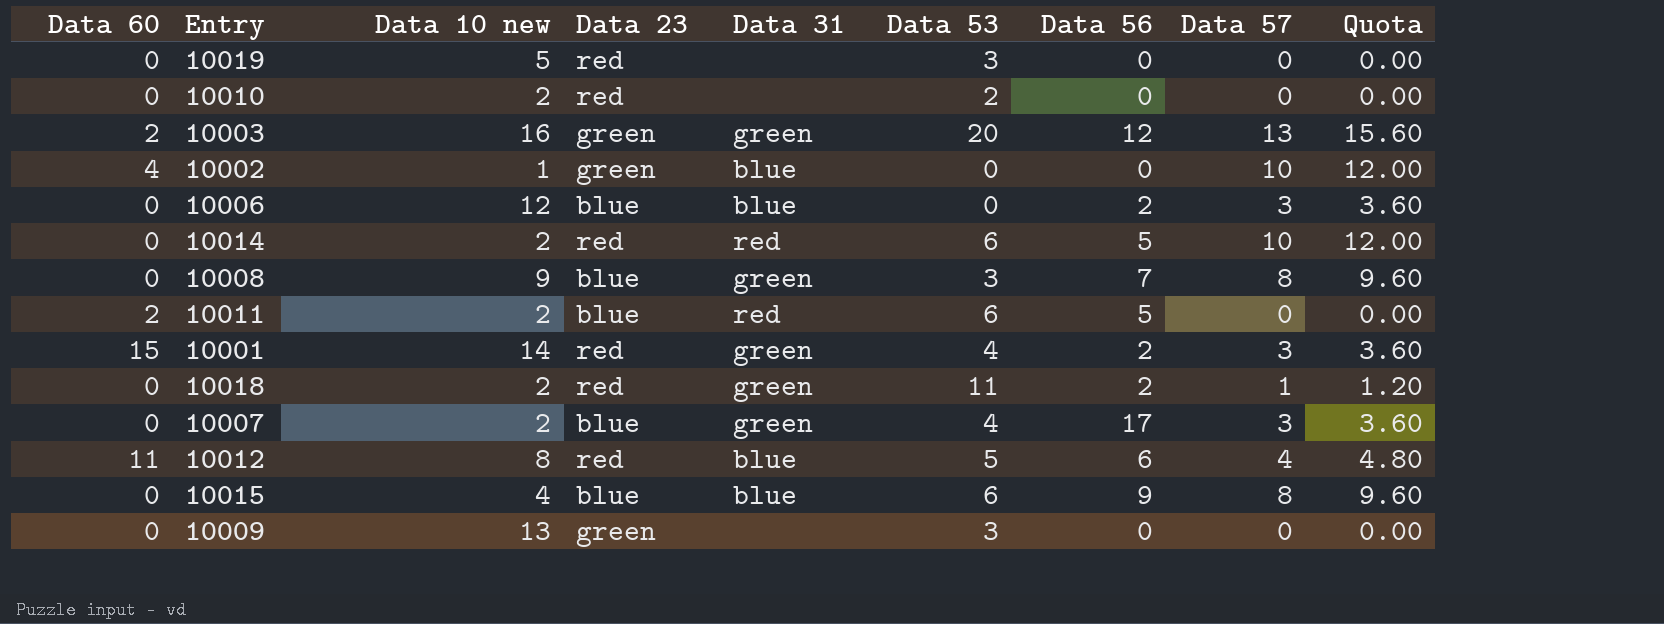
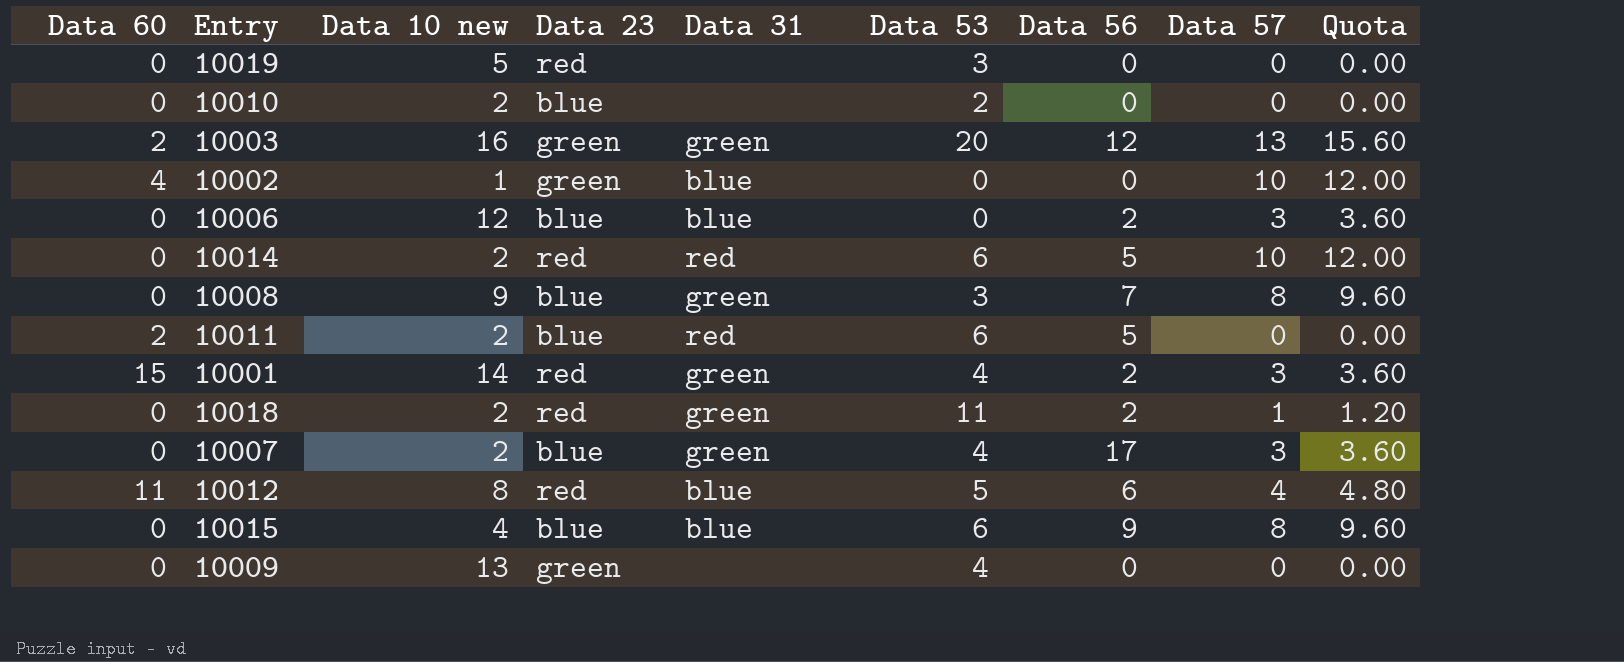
10010 | Data 23: red -> blue
10009 | Data 53: 3 -> 4

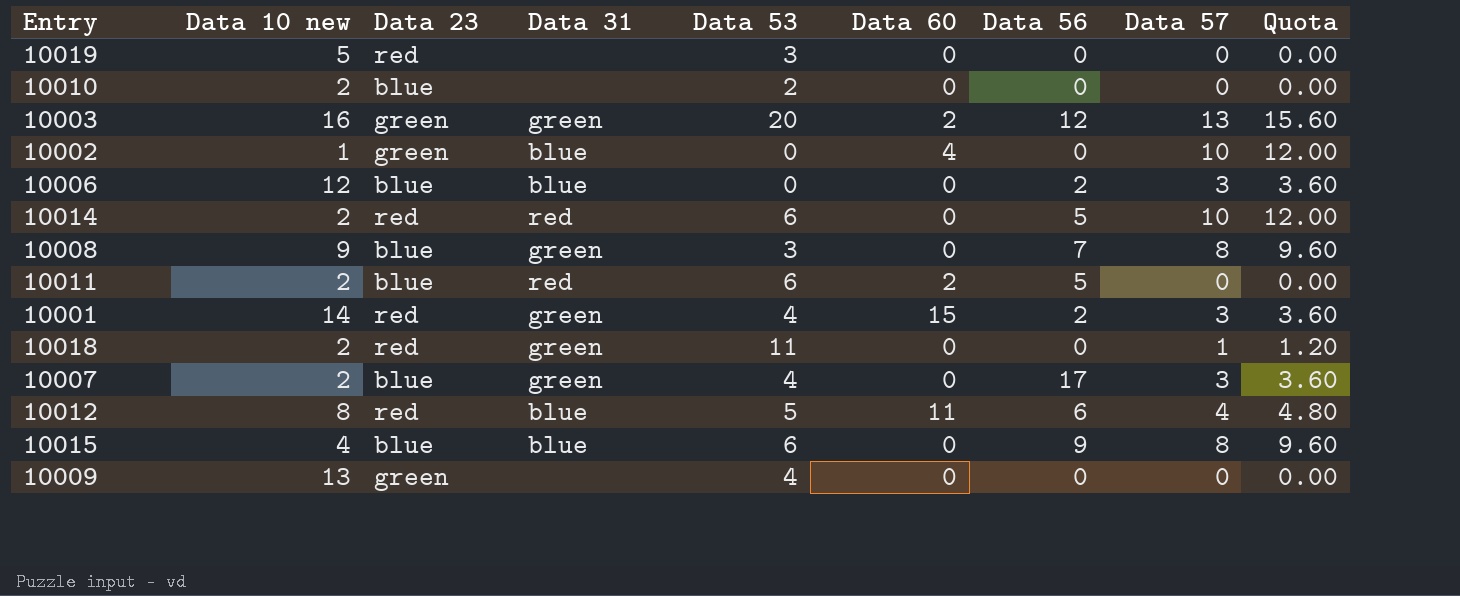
column Data 60 | position: 1 -> 6
10018 | Data 56: 2 -> 0

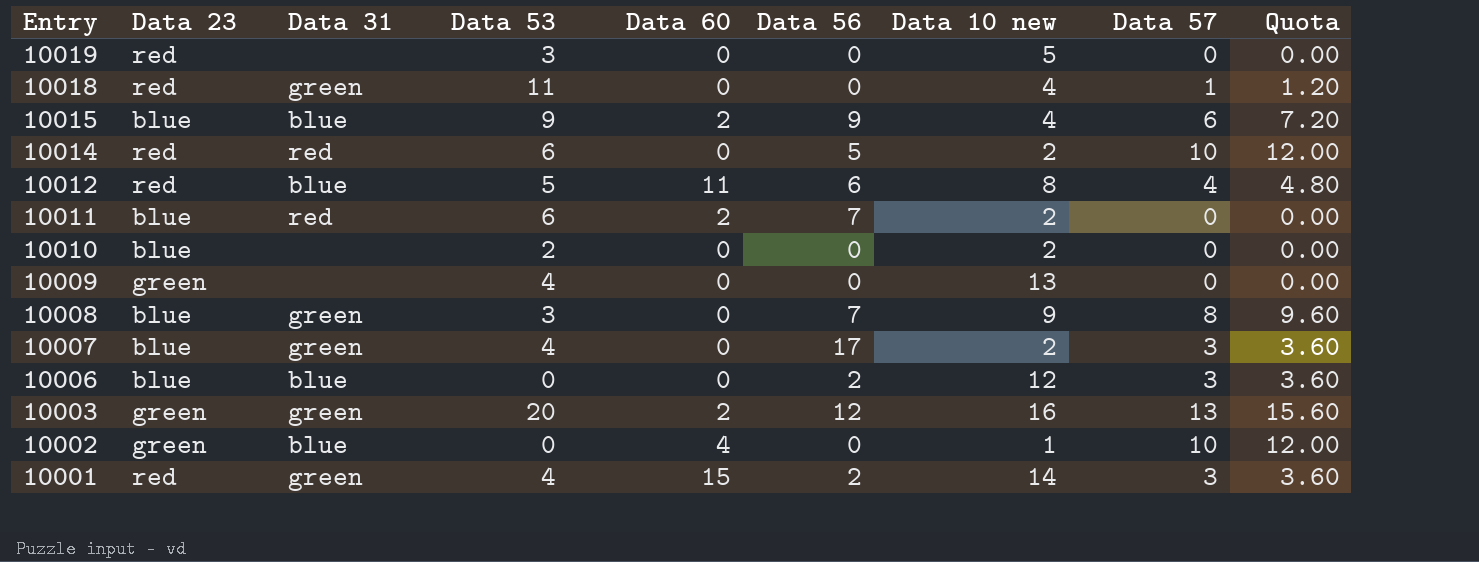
row order: none -> Entry descending
column Data 10 new | position: 2 -> 7
10018 | Data 10 new: 2 -> 4
10015 | Data 53: 6 -> 9
10015 | Data 60: 0 -> 2
10015 | Data 57: 8 -> 6
10015 | Quota: 9.60 -> 7.20
10011 | Data 56: 5 -> 7

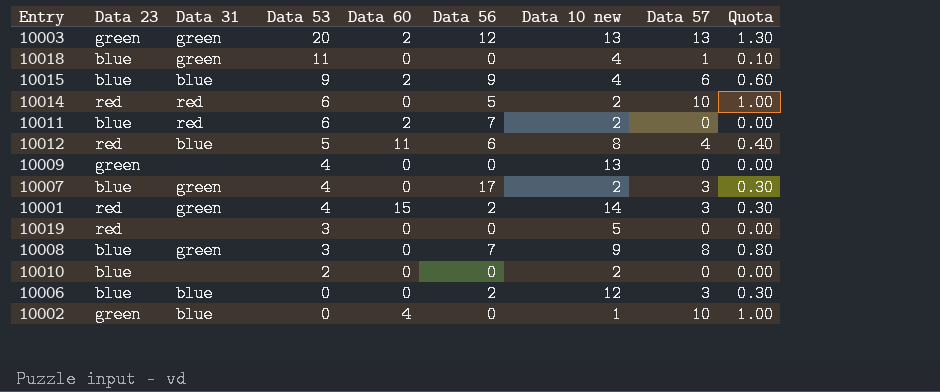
row order: Entry descending -> Data 53 descending
column Quota | formula: [Data 57] * 1.2 -> [Data 57] * 0.1
10003 | Data 10 new: 16 -> 13
10018 | Data 23: red -> blue

